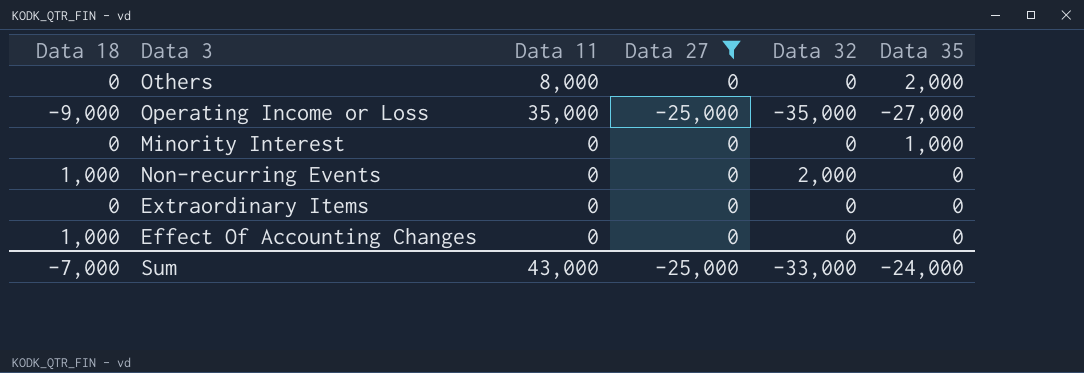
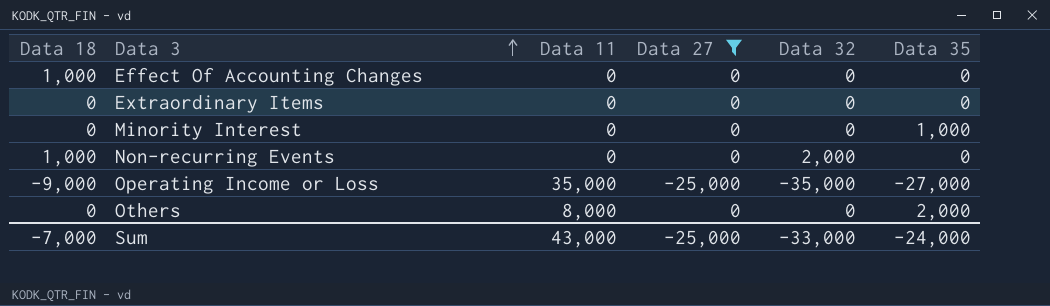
row order: none -> Data 3 ascending

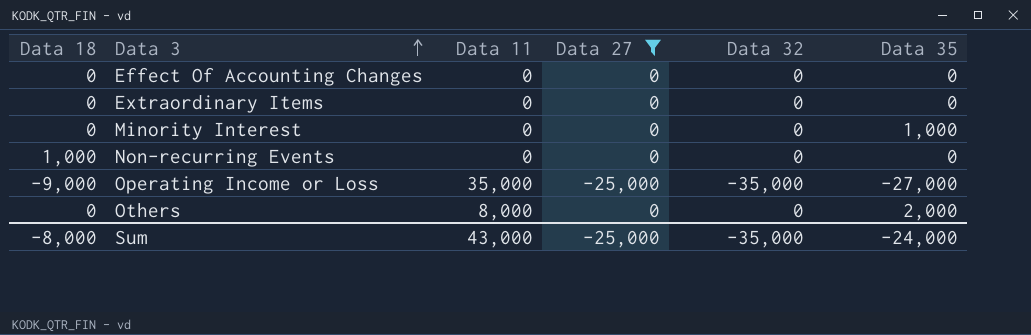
Effect Of Accounting Changes | Data 18: 1,000 -> 0
Non-recurring Events | Data 32: 2,000 -> 0
Sum | Data 18: -7,000 -> -8,000
Sum | Data 32: -33,000 -> -35,000

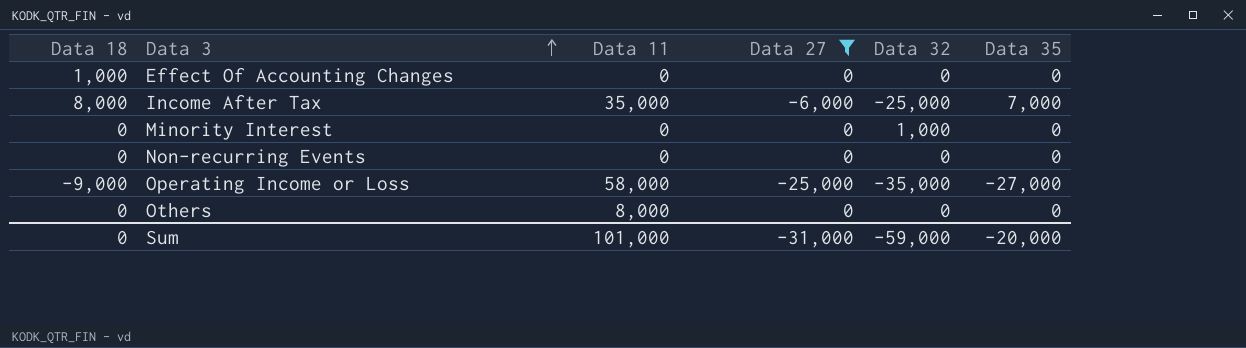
row Extraordinary Items: 0 | 0 | 0 | 0 | 0 -> none
Effect Of Accounting Changes | Data 18: 0 -> 1,000
row Income After Tax: none -> 8,000 | 35,000 | -6,000 | -25,000 | 7,000
Minority Interest | Data 32: 0 -> 1,000
Minority Interest | Data 35: 1,000 -> 0
Non-recurring Events | Data 18: 1,000 -> 0
Operating Income or Loss | Data 11: 35,000 -> 58,000
Others | Data 35: 2,000 -> 0
Sum | Data 18: -8,000 -> 0
Sum | Data 11: 43,000 -> 101,000
Sum | Data 27: -25,000 -> -31,000
Sum | Data 32: -35,000 -> -59,000
Sum | Data 35: -24,000 -> -20,000

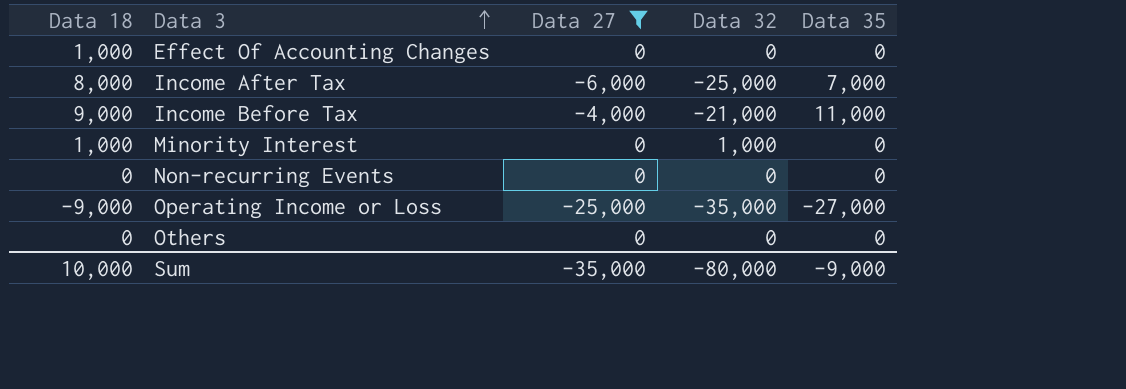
column Data 11 | position: 3 -> none
row Income Before Tax: none -> 9,000 | -4,000 | -21,000 | 11,000
Minority Interest | Data 18: 0 -> 1,000
Sum | Data 18: 0 -> 10,000
Sum | Data 27: -31,000 -> -35,000
Sum | Data 32: -59,000 -> -80,000
Sum | Data 35: -20,000 -> -9,000

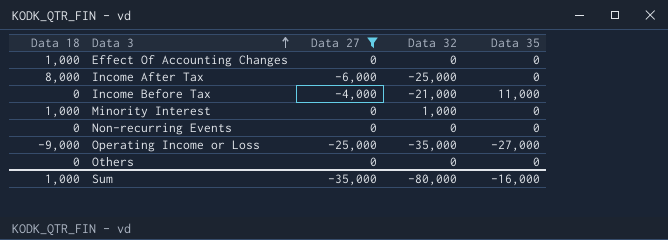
Income After Tax | Data 35: 7,000 -> 0
Income Before Tax | Data 18: 9,000 -> 0
Sum | Data 18: 10,000 -> 1,000
Sum | Data 35: -9,000 -> -16,000

